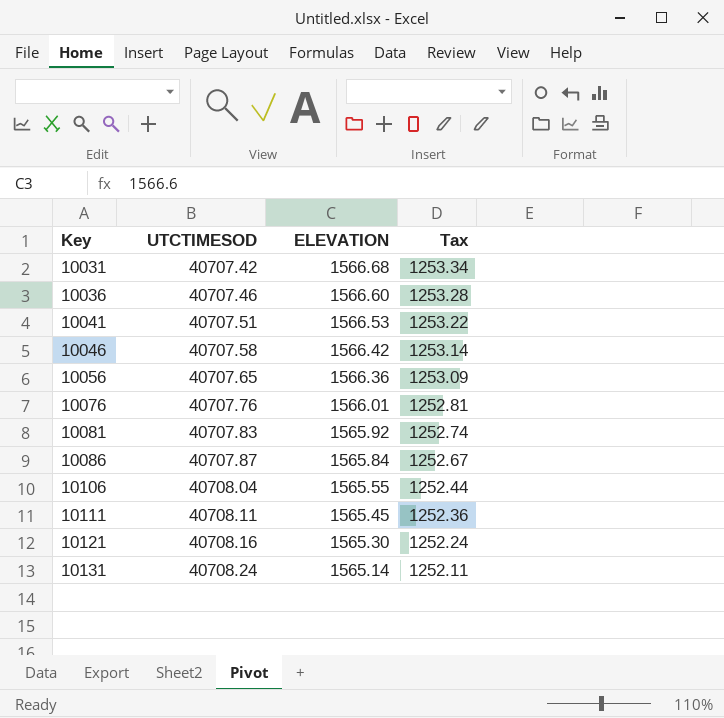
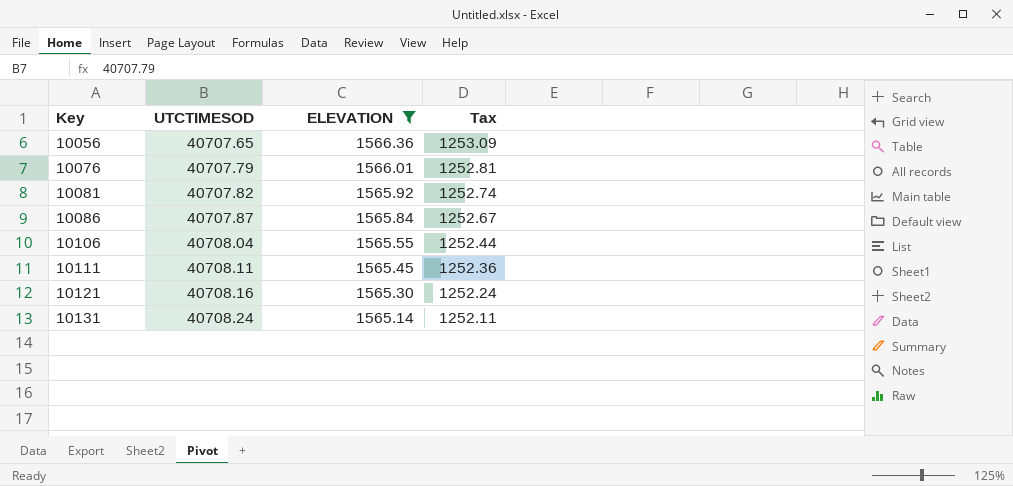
filter: none -> ELEVATION <= 1566.36
10076 | UTCTIMESOD: 40707.76 -> 40707.79
10081 | UTCTIMESOD: 40707.83 -> 40707.82

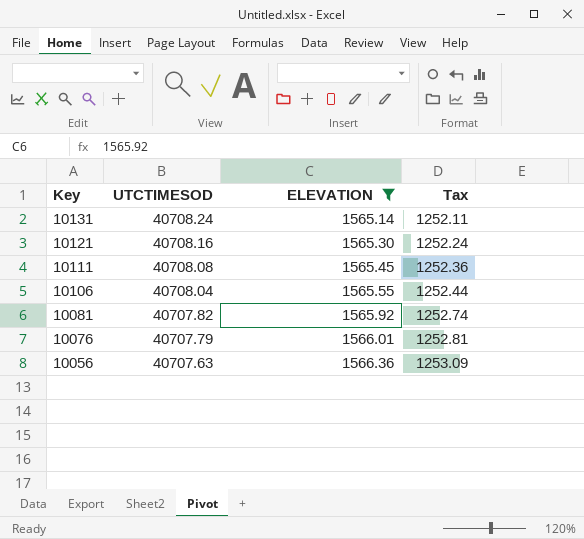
row order: Key ascending -> Key descending
row 10086: 40707.87 | 1565.84 | 1252.67 -> none
10111 | UTCTIMESOD: 40708.11 -> 40708.08
10056 | UTCTIMESOD: 40707.65 -> 40707.63

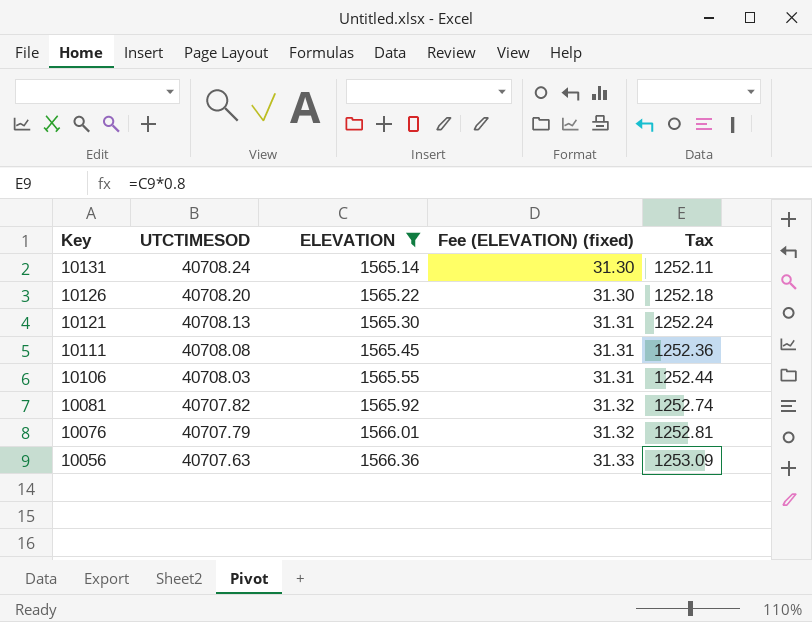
column Fee (ELEVATION) (fixed) | formula: none -> [ELEVATION] * 0.02
row 10126: none -> 40708.20 | 1565.22 | 31.30 | 1252.18
10121 | UTCTIMESOD: 40708.16 -> 40708.13
10106 | UTCTIMESOD: 40708.04 -> 40708.03

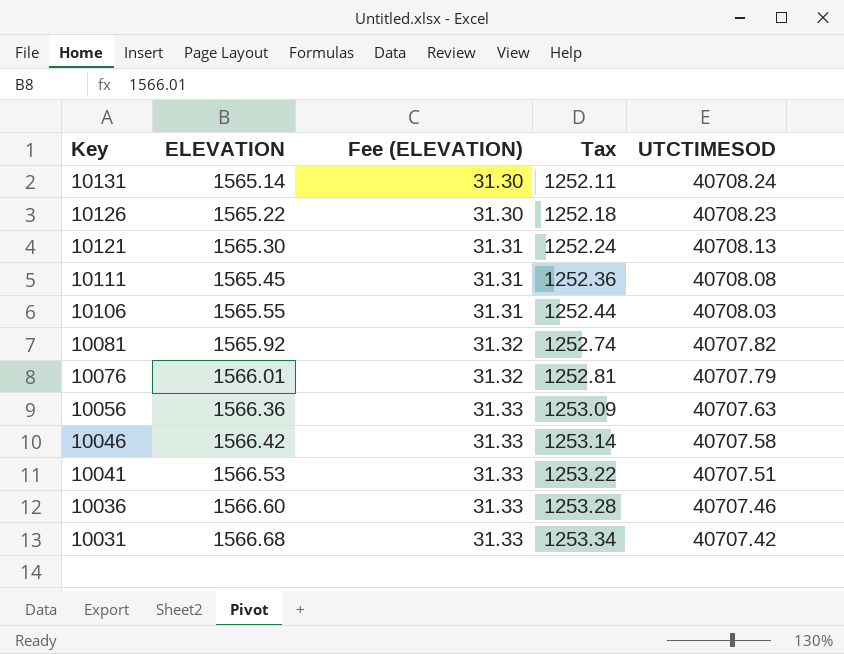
filter: ELEVATION <= 1566.36 -> none
column name: Fee (ELEVATION) (fixed) -> Fee (ELEVATION)
column UTCTIMESOD | position: 2 -> 5
10126 | UTCTIMESOD: 40708.20 -> 40708.23

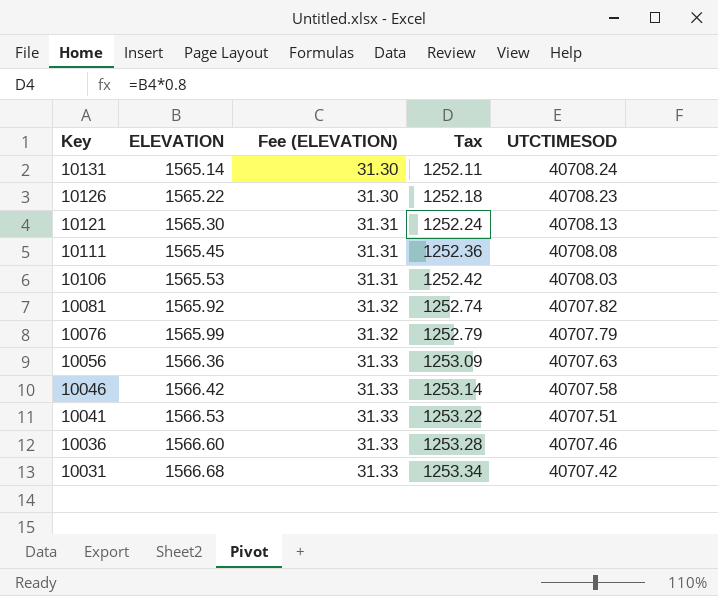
10106 | ELEVATION: 1565.55 -> 1565.53
10106 | Tax: 1252.44 -> 1252.42
10076 | ELEVATION: 1566.01 -> 1565.99
10076 | Tax: 1252.81 -> 1252.79

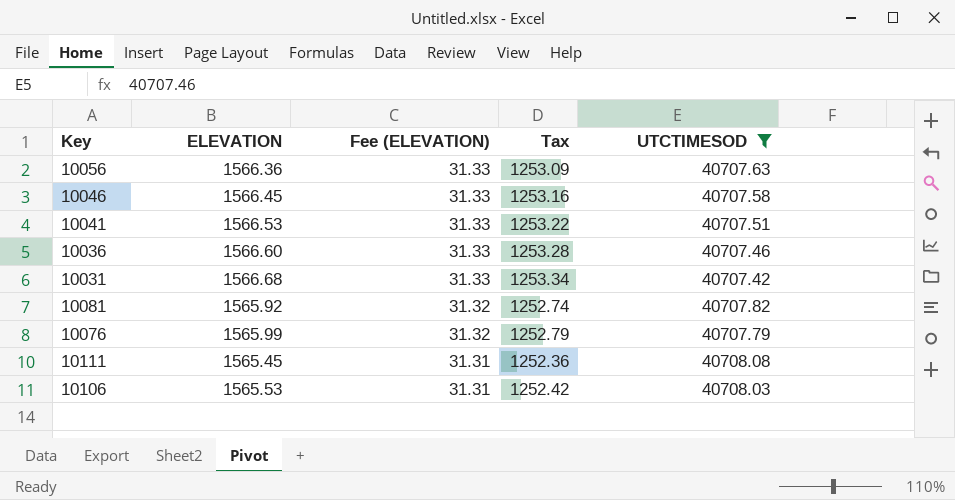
filter: none -> UTCTIMESOD <= 40708.08
row order: Key descending -> Fee (ELEVATION) descending
10046 | ELEVATION: 1566.42 -> 1566.45
10046 | Tax: 1253.14 -> 1253.16

